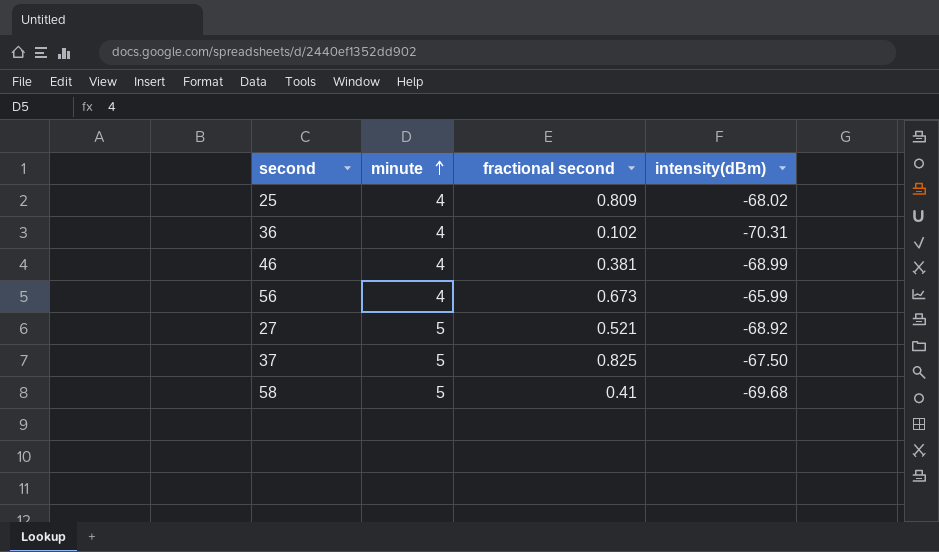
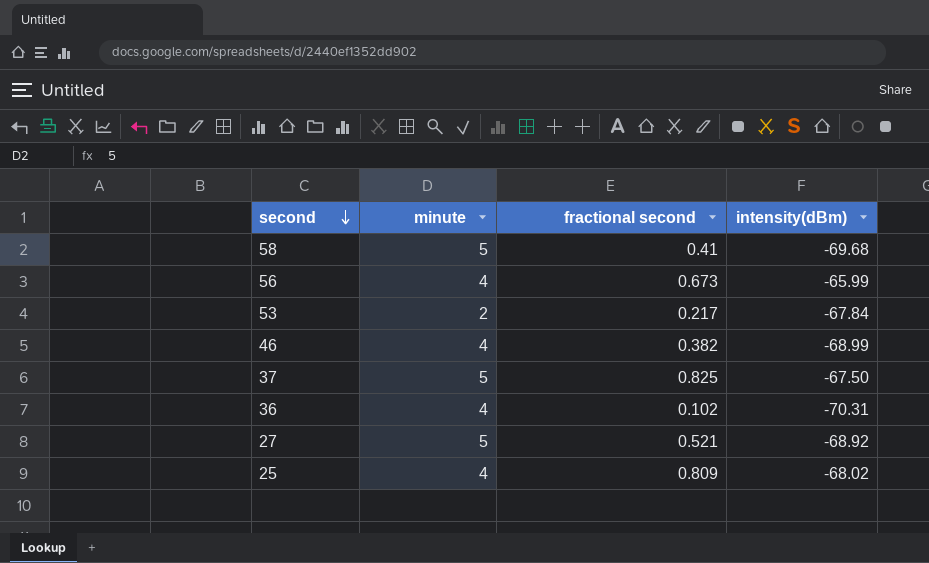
row order: minute ascending -> second descending
row 53: none -> 2 | 0.217 | -67.84
46 | fractional second: 0.381 -> 0.382

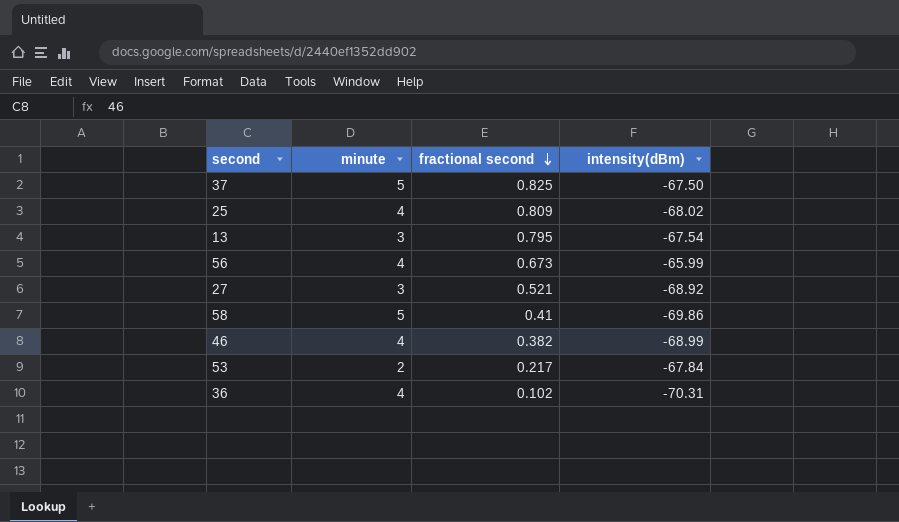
row order: second descending -> fractional second descending
row 13: none -> 3 | 0.795 | -67.54
27 | minute: 5 -> 3
58 | intensity(dBm): -69.68 -> -69.86

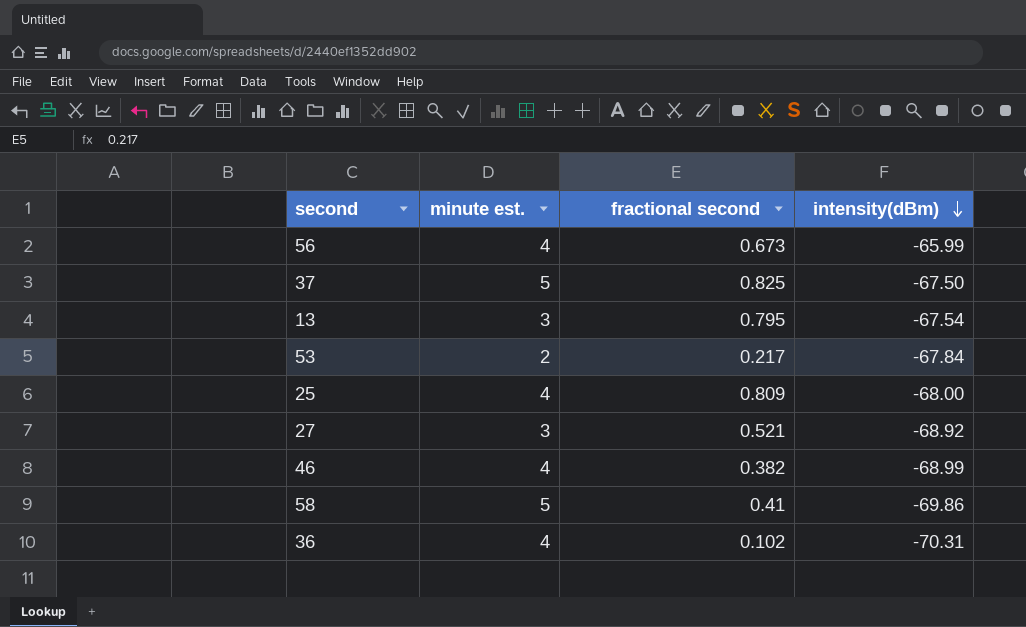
row order: fractional second descending -> intensity(dBm) descending
column name: minute -> minute est.
25 | intensity(dBm): -68.02 -> -68.00

